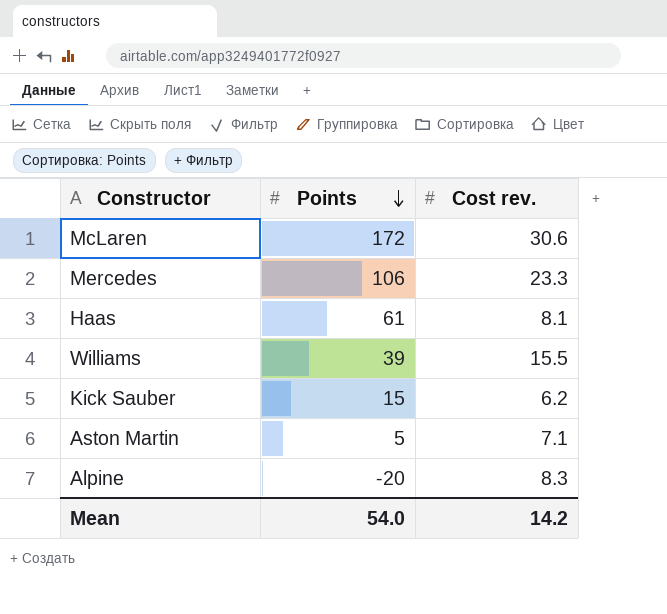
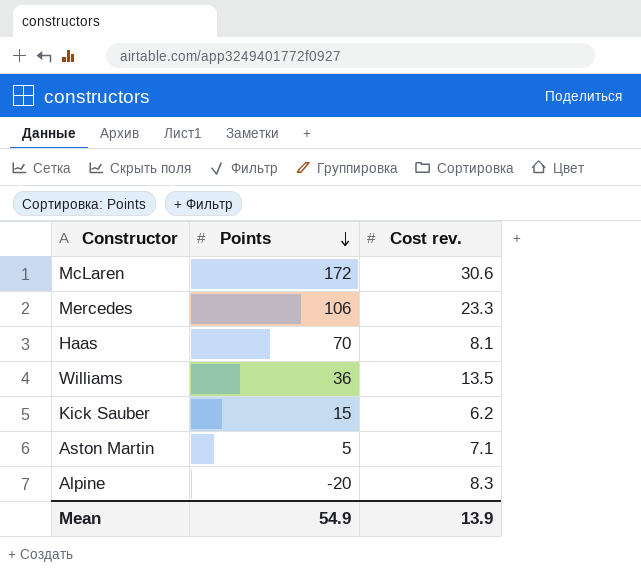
Haas | Points: 61 -> 70
Williams | Points: 39 -> 36
Williams | Cost rev.: 15.5 -> 13.5
Mean | Points: 54.0 -> 54.9
Mean | Cost rev.: 14.2 -> 13.9

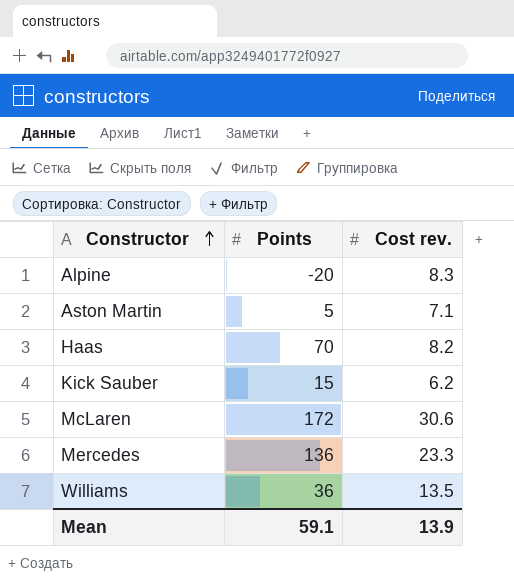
row order: Points descending -> Constructor ascending
Haas | Cost rev.: 8.1 -> 8.2
Mercedes | Points: 106 -> 136
Mean | Points: 54.9 -> 59.1

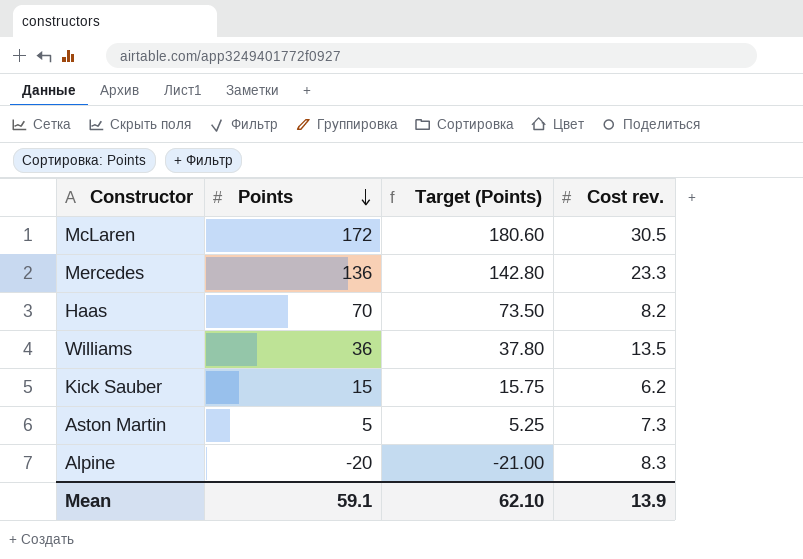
row order: Constructor ascending -> Points descending
column Target (Points) | formula: none -> [Points] * 1.05
McLaren | Cost rev.: 30.6 -> 30.5
Aston Martin | Cost rev.: 7.1 -> 7.3

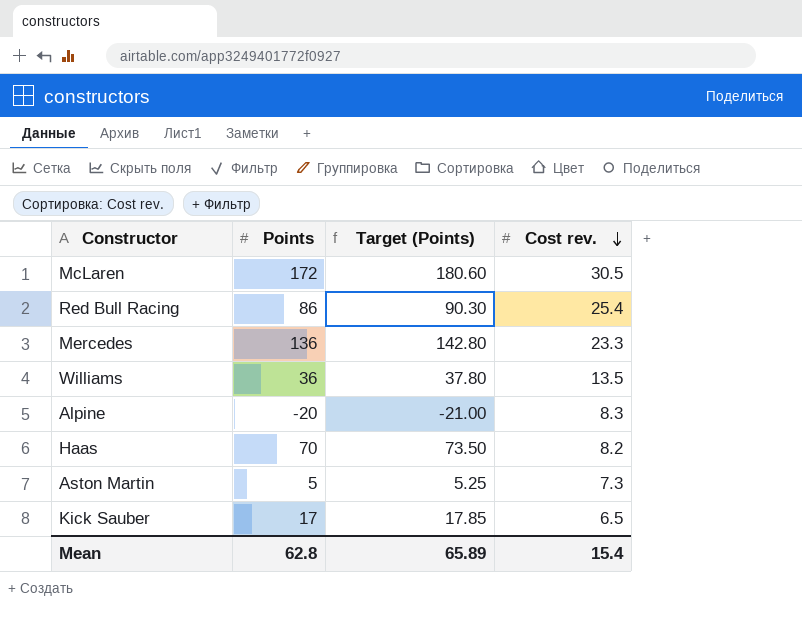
row order: Points descending -> Cost rev. descending
row Red Bull Racing: none -> 86 | 90.30 | 25.4
Kick Sauber | Points: 15 -> 17
Kick Sauber | Target (Points): 15.75 -> 17.85
Kick Sauber | Cost rev.: 6.2 -> 6.5
Mean | Points: 59.1 -> 62.8
Mean | Target (Points): 62.10 -> 65.89
Mean | Cost rev.: 13.9 -> 15.4

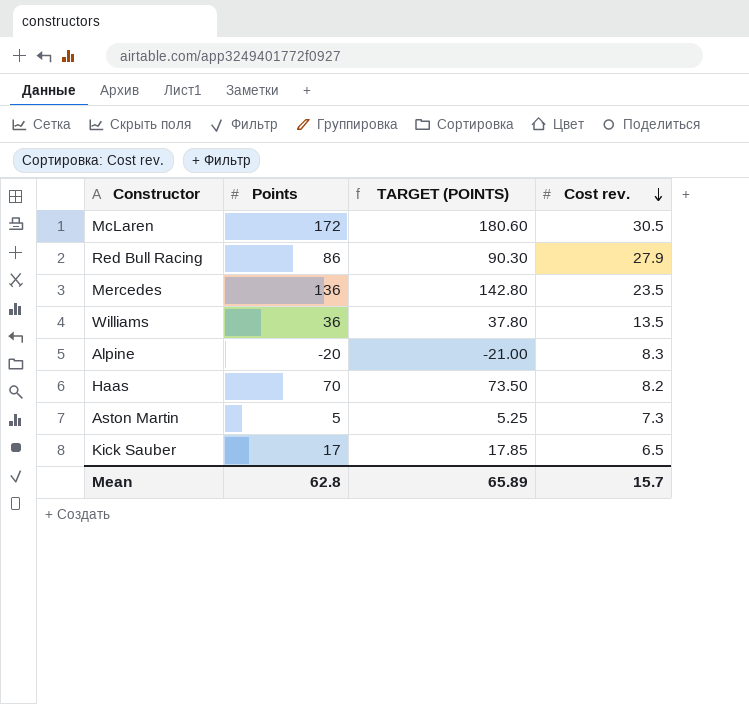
column name: Target (Points) -> TARGET (POINTS)
Red Bull Racing | Cost rev.: 25.4 -> 27.9
Mercedes | Cost rev.: 23.3 -> 23.5
Mean | Cost rev.: 15.4 -> 15.7

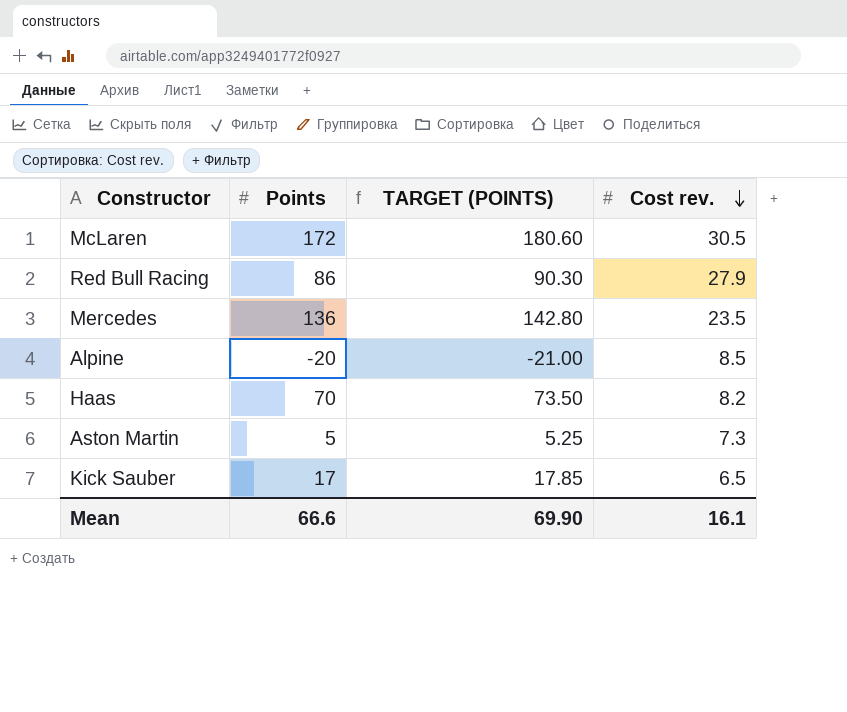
row Williams: 36 | 37.80 | 13.5 -> none
Alpine | Cost rev.: 8.3 -> 8.5
Mean | Points: 62.8 -> 66.6
Mean | TARGET (POINTS): 65.89 -> 69.90
Mean | Cost rev.: 15.7 -> 16.1

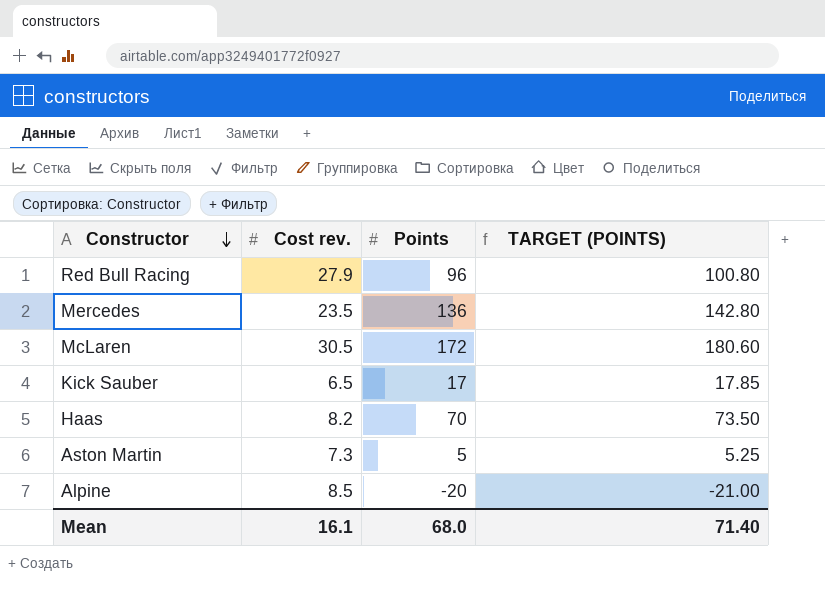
row order: Cost rev. descending -> Constructor descending
column Cost rev. | position: 4 -> 2
Red Bull Racing | Points: 86 -> 96
Red Bull Racing | TARGET (POINTS): 90.30 -> 100.80
Mean | Points: 66.6 -> 68.0
Mean | TARGET (POINTS): 69.90 -> 71.40

